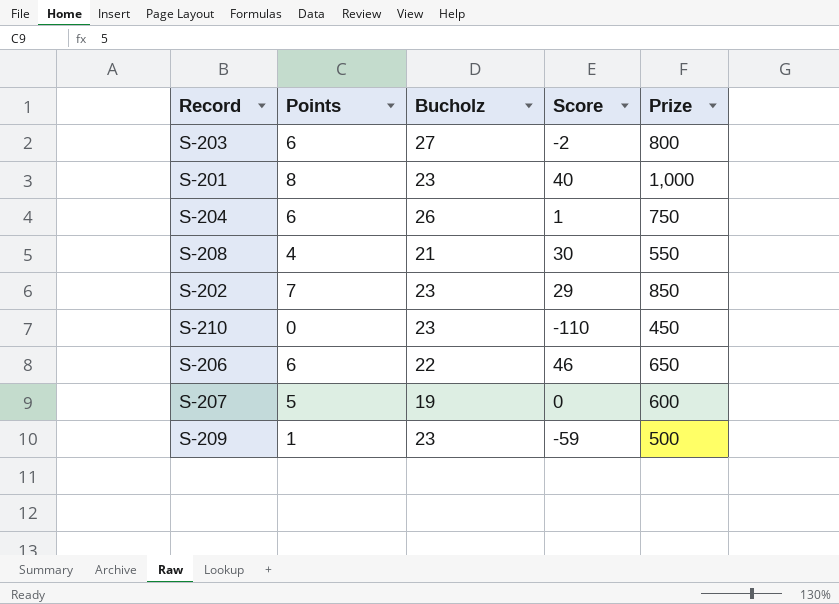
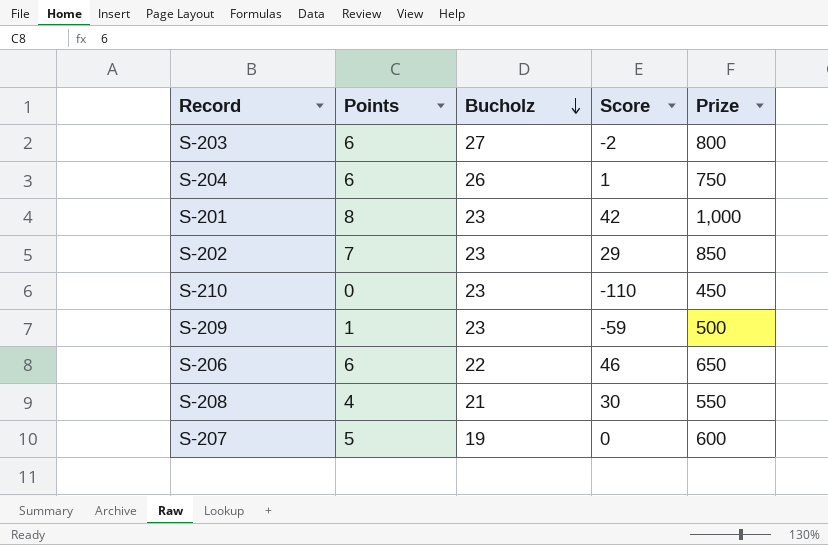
row order: none -> Bucholz descending
S-201 | Score: 40 -> 42

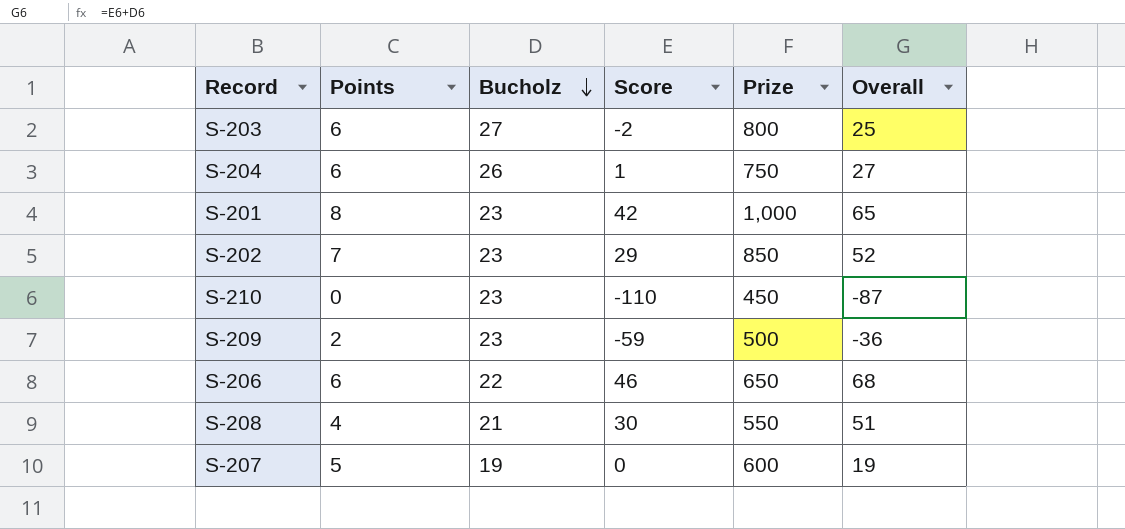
column Overall | formula: none -> [Bucholz] + [Score]
S-209 | Points: 1 -> 2

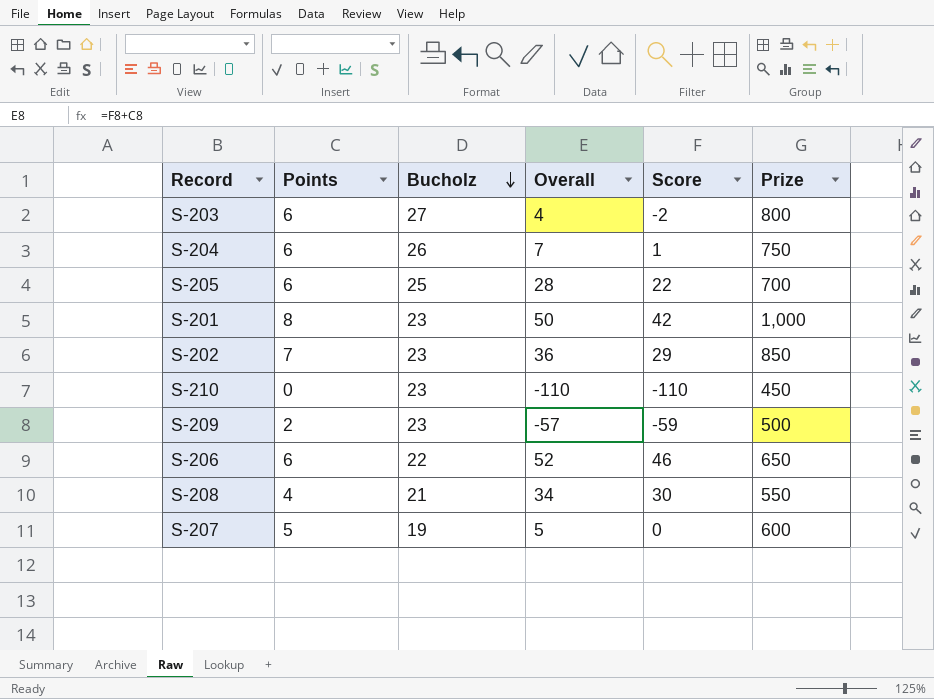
column Overall | formula: [Bucholz] + [Score] -> [Points] + [Score]
column Overall | position: 6 -> 4
row S-205: none -> 6 | 25 | 28 | 22 | 700

